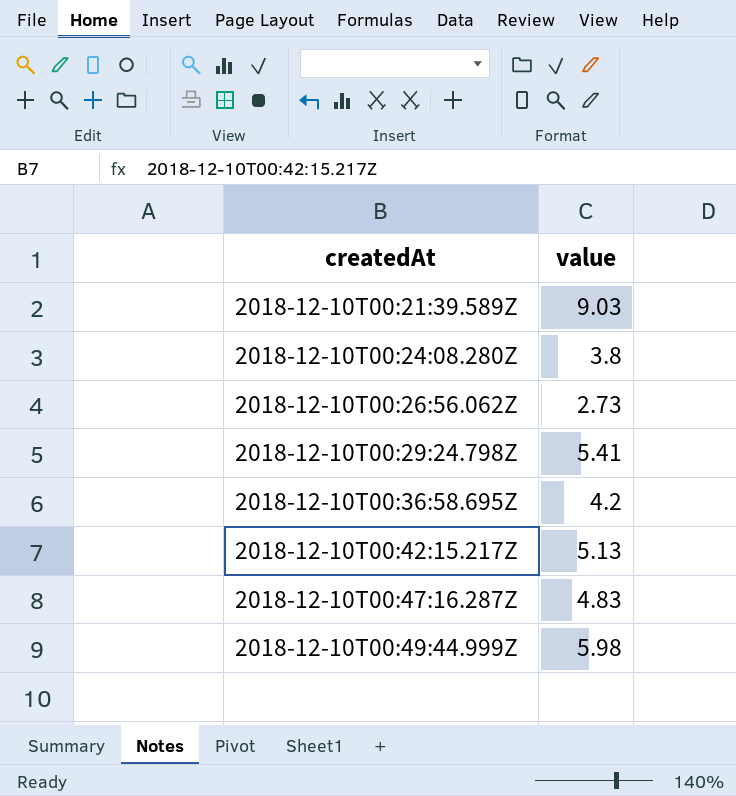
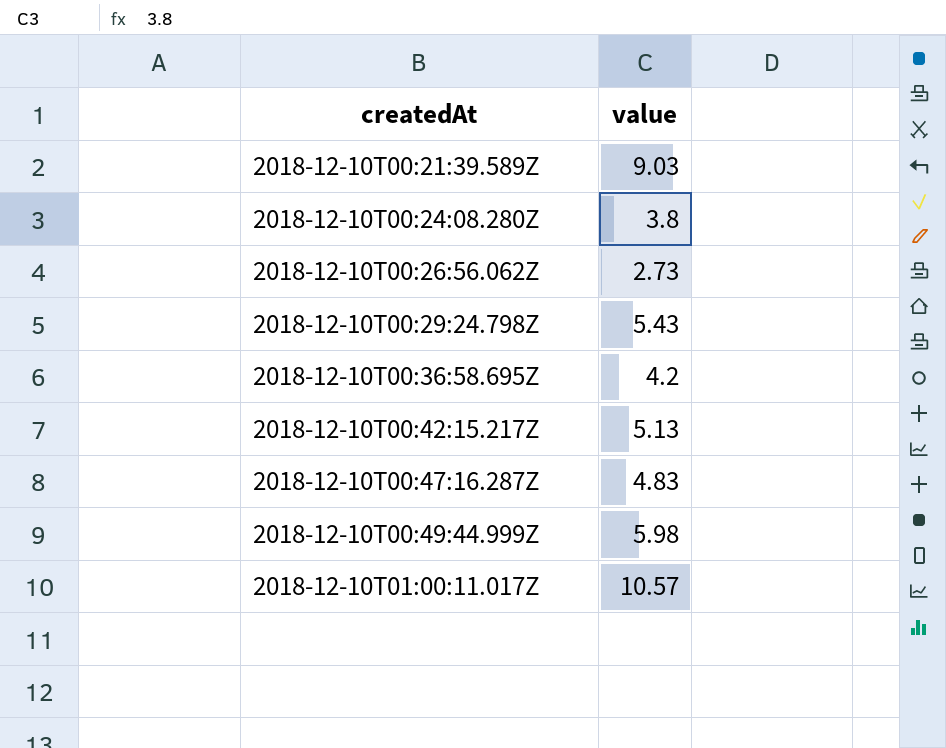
2018-12-10T00:29:24.798Z | value: 5.41 -> 5.43
row 2018-12-10T01:00:11.017Z: none -> 10.57

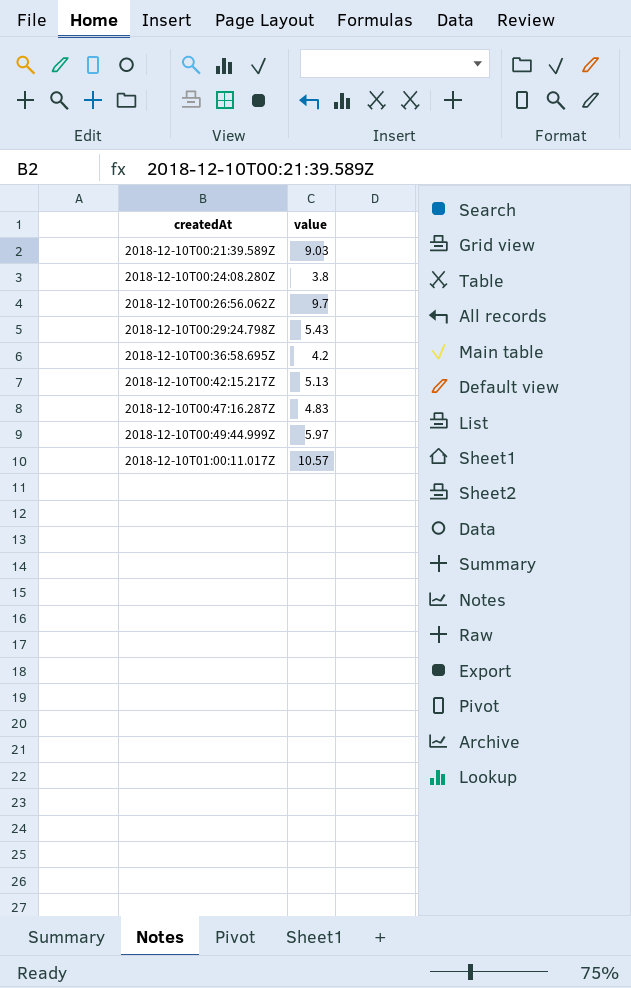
2018-12-10T00:26:56.062Z | value: 2.73 -> 9.7
2018-12-10T00:49:44.999Z | value: 5.98 -> 5.97

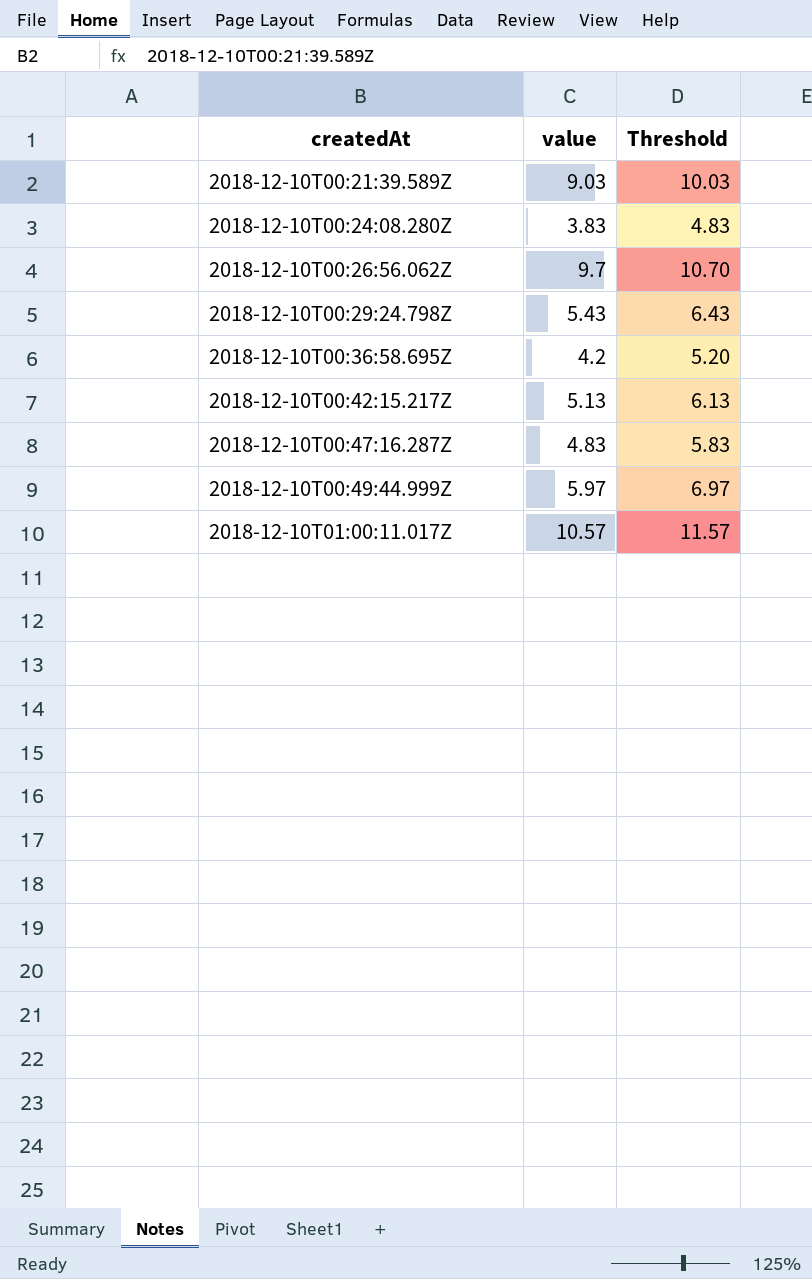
column Threshold | formula: none -> [value] + 1
2018-12-10T00:24:08.280Z | value: 3.8 -> 3.83

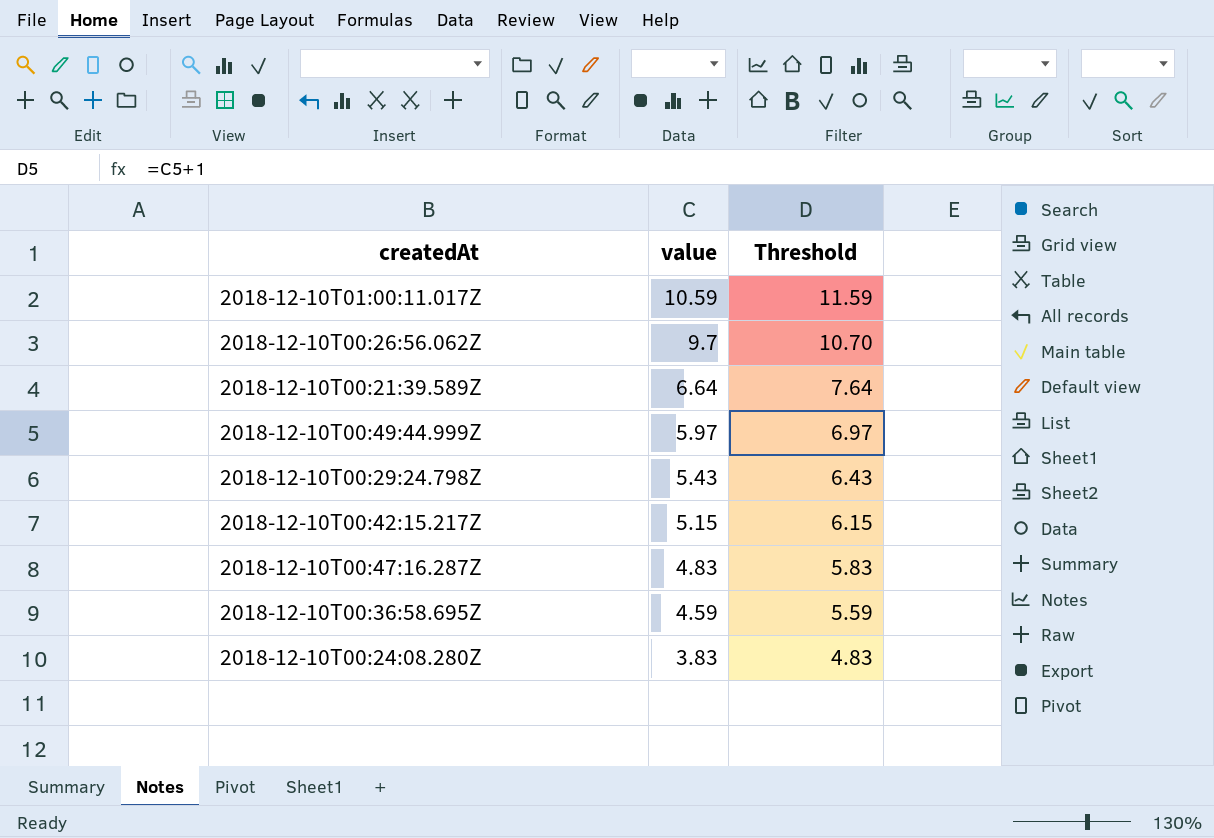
row order: createdAt ascending -> value descending
2018-12-10T01:00:11.017Z | value: 10.57 -> 10.59
2018-12-10T01:00:11.017Z | Threshold: 11.57 -> 11.59
2018-12-10T00:21:39.589Z | value: 9.03 -> 6.64
2018-12-10T00:21:39.589Z | Threshold: 10.03 -> 7.64
2018-12-10T00:42:15.217Z | value: 5.13 -> 5.15
2018-12-10T00:42:15.217Z | Threshold: 6.13 -> 6.15
2018-12-10T00:36:58.695Z | value: 4.2 -> 4.59
2018-12-10T00:36:58.695Z | Threshold: 5.20 -> 5.59

